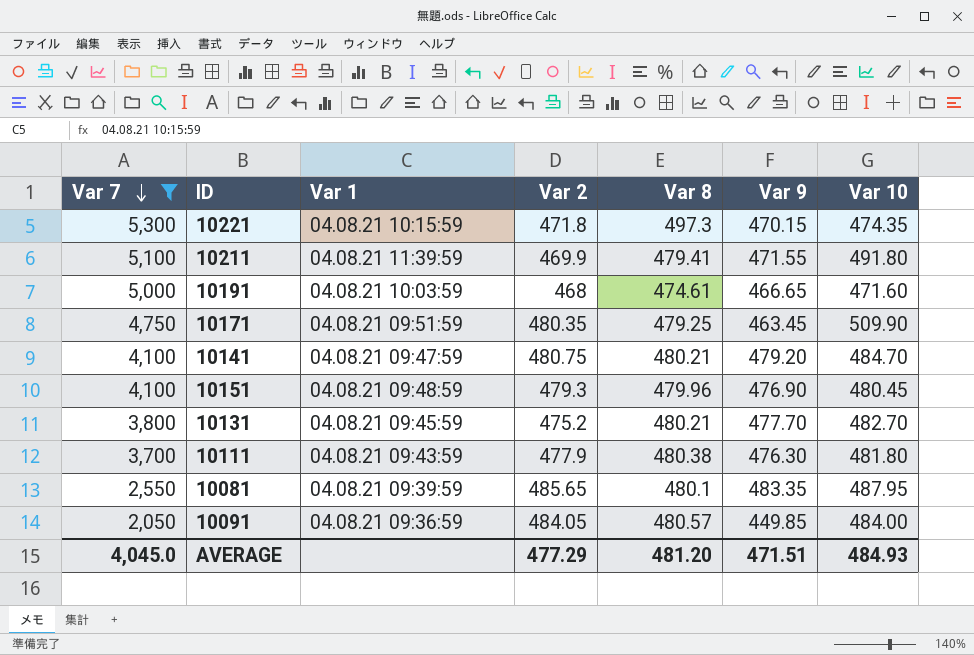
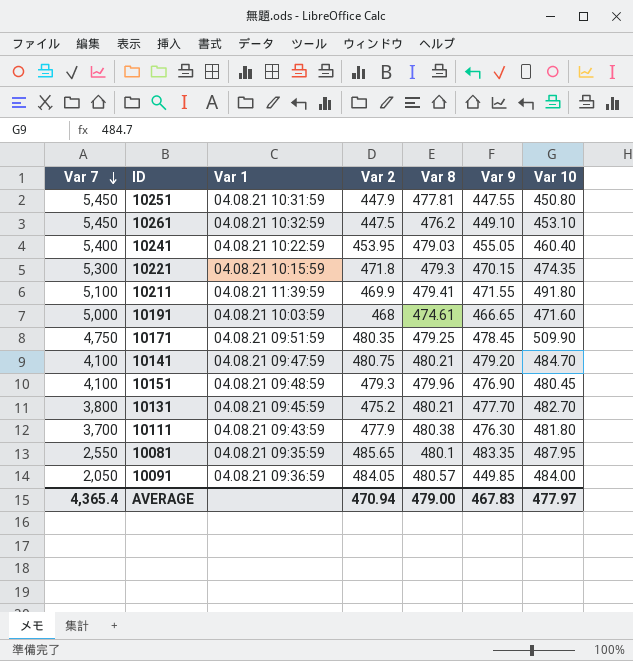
filter: Var 7 <= 5,300 -> none
10221 | Var 8: 497.3 -> 479.3
10171 | Var 9: 463.45 -> 478.45
10081 | Var 1: 04.08.21 09:39:59 -> 04.08.21 09:35:59
AVERAGE | Var 7: 4,045.0 -> 4,365.4
AVERAGE | Var 2: 477.29 -> 470.94
AVERAGE | Var 8: 481.20 -> 479.00
AVERAGE | Var 9: 471.51 -> 467.83
AVERAGE | Var 10: 484.93 -> 477.97

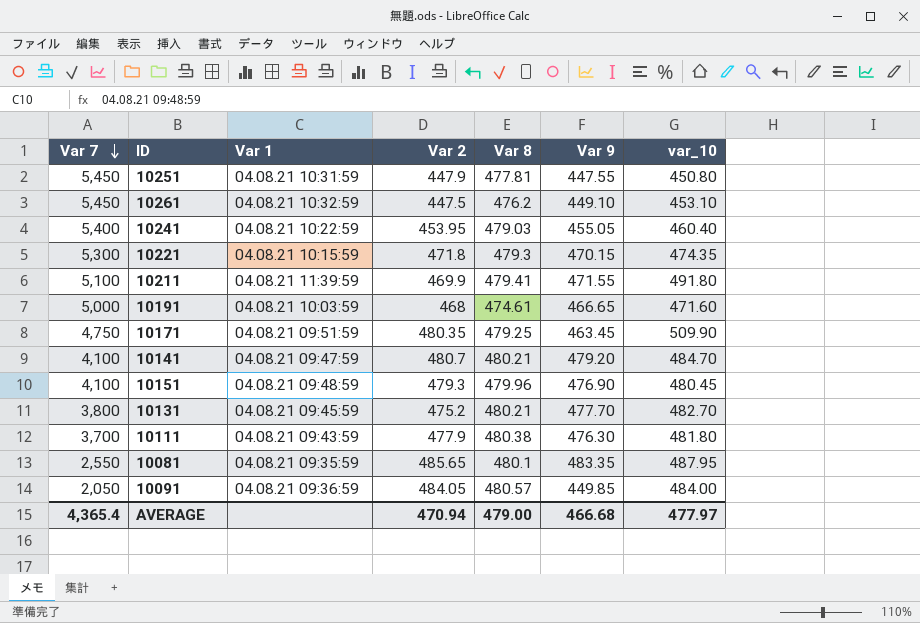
column name: Var 10 -> var_10
10171 | Var 9: 478.45 -> 463.45
10141 | Var 2: 480.75 -> 480.7
AVERAGE | Var 9: 467.83 -> 466.68

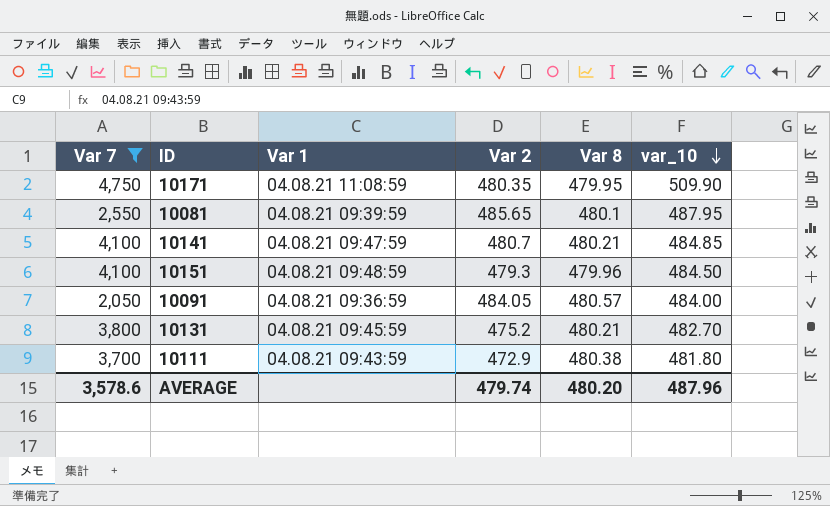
filter: none -> Var 7 <= 4,750
row order: Var 7 descending -> var_10 descending
column Var 9 | position: 6 -> none
10171 | Var 1: 04.08.21 09:51:59 -> 04.08.21 11:08:59
10171 | Var 8: 479.25 -> 479.95
10081 | Var 1: 04.08.21 09:35:59 -> 04.08.21 09:39:59
10141 | var_10: 484.70 -> 484.85
10151 | var_10: 480.45 -> 484.50
10111 | Var 2: 477.9 -> 472.9
AVERAGE | Var 7: 4,365.4 -> 3,578.6
AVERAGE | Var 2: 470.94 -> 479.74
AVERAGE | Var 8: 479.00 -> 480.20
AVERAGE | var_10: 477.97 -> 487.96

